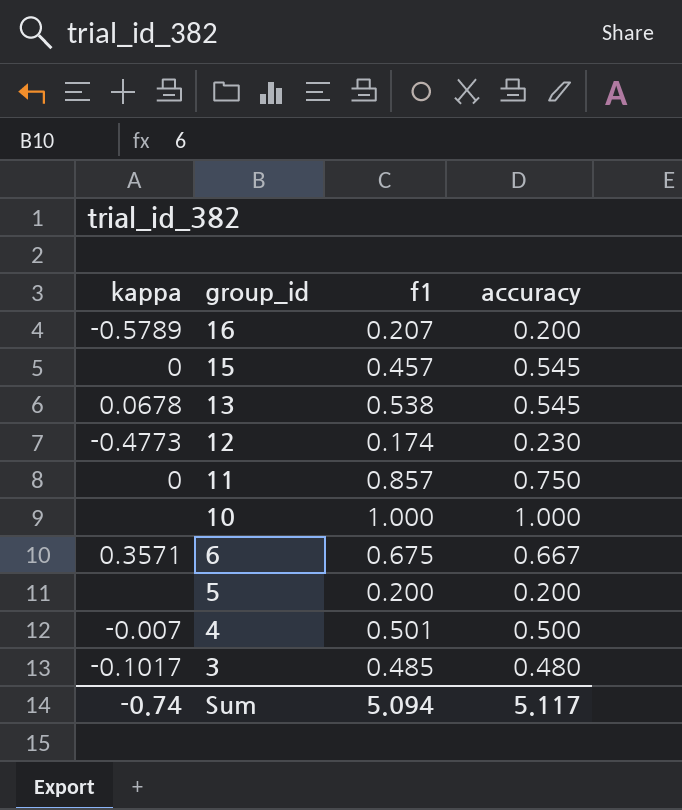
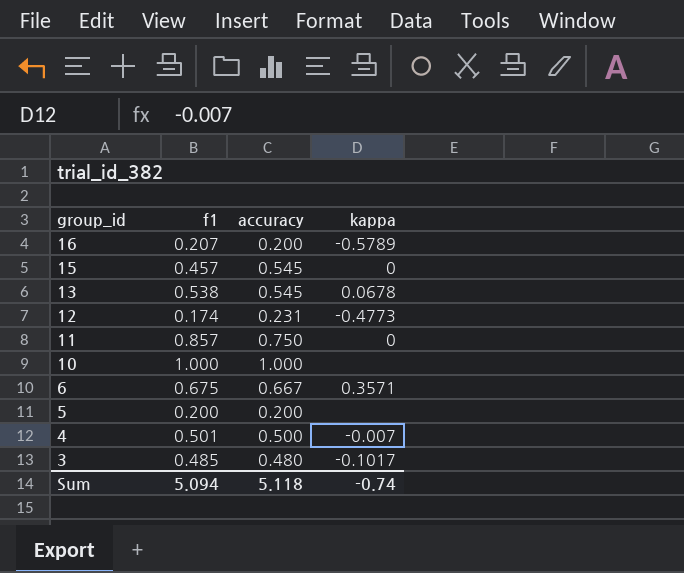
column kappa | position: 1 -> 4
12 | accuracy: 0.230 -> 0.231
Sum | accuracy: 5.117 -> 5.118

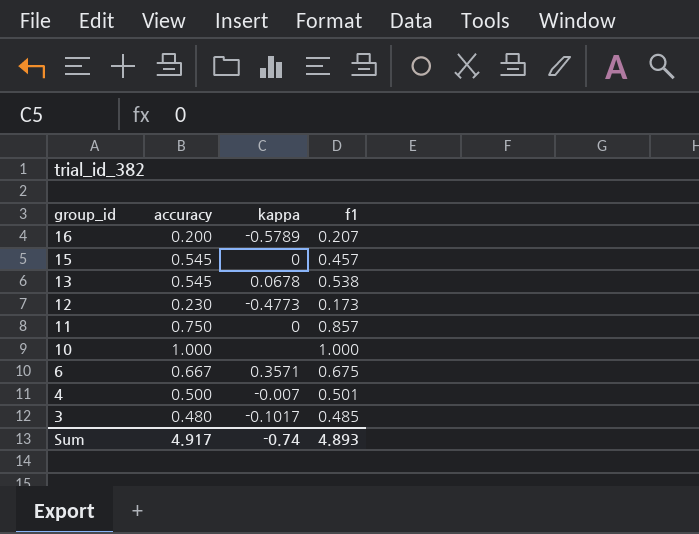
column f1 | position: 2 -> 4
row 5: 0.200 | 0.200 | none -> none
12 | accuracy: 0.231 -> 0.230
12 | f1: 0.174 -> 0.173
Sum | accuracy: 5.118 -> 4.917
Sum | f1: 5.094 -> 4.893

